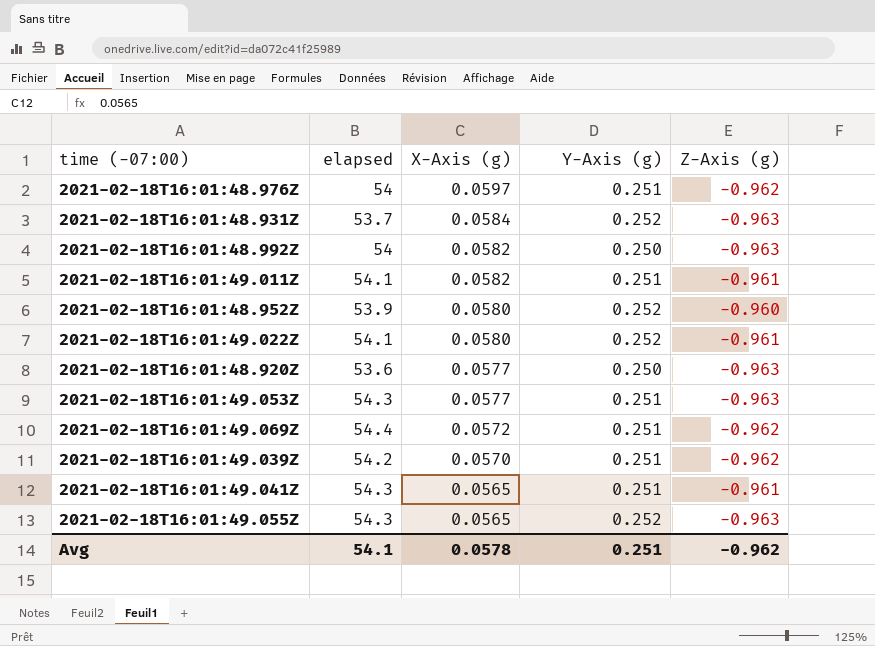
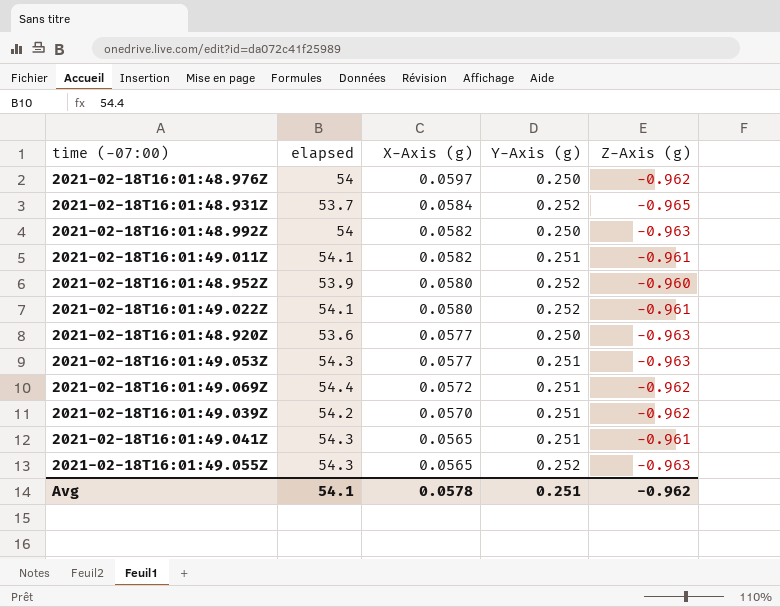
2021-02-18T16:01:48.976Z | Y-Axis (g): 0.251 -> 0.250
2021-02-18T16:01:48.931Z | Z-Axis (g): -0.963 -> -0.965

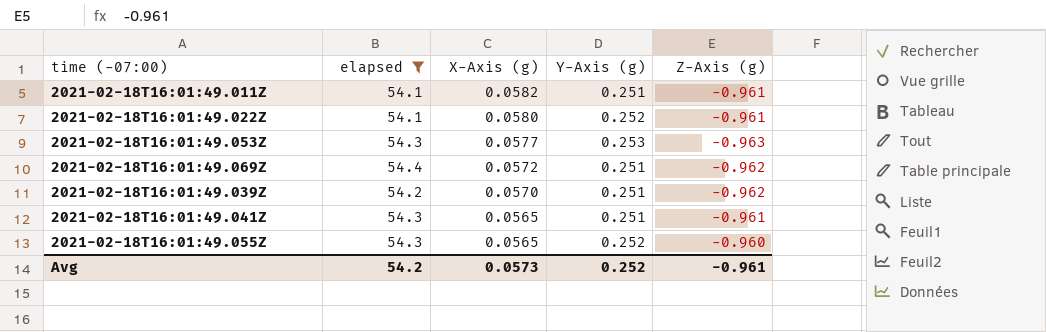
filter: none -> elapsed >= 54.1
2021-02-18T16:01:49.053Z | Y-Axis (g): 0.251 -> 0.253
2021-02-18T16:01:49.055Z | Z-Axis (g): -0.963 -> -0.960
Avg | elapsed: 54.1 -> 54.2
Avg | X-Axis (g): 0.0578 -> 0.0573
Avg | Y-Axis (g): 0.251 -> 0.252
Avg | Z-Axis (g): -0.962 -> -0.961

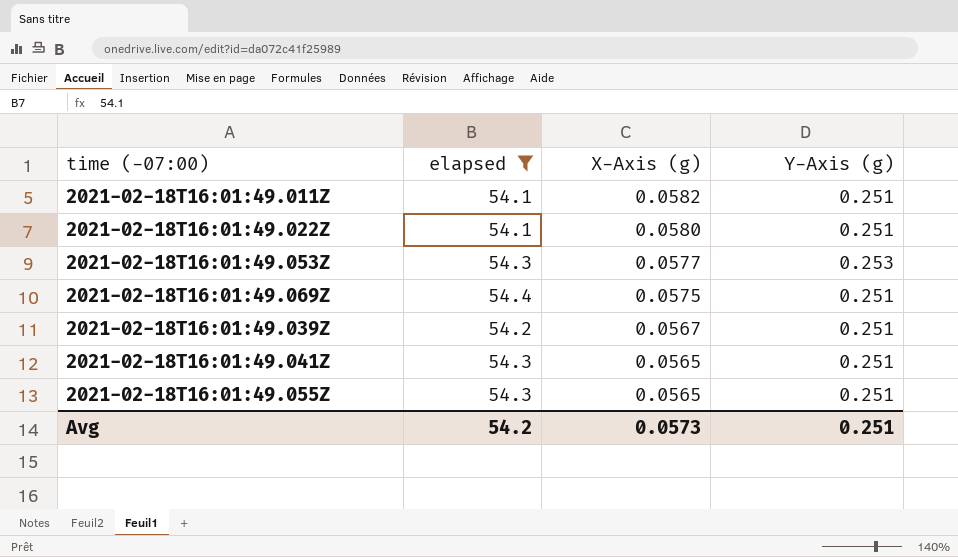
column Z-Axis (g) | position: 5 -> none
2021-02-18T16:01:49.022Z | Y-Axis (g): 0.252 -> 0.251
2021-02-18T16:01:49.069Z | X-Axis (g): 0.0572 -> 0.0575
2021-02-18T16:01:49.039Z | X-Axis (g): 0.0570 -> 0.0567
2021-02-18T16:01:49.055Z | Y-Axis (g): 0.252 -> 0.251
Avg | Y-Axis (g): 0.252 -> 0.251

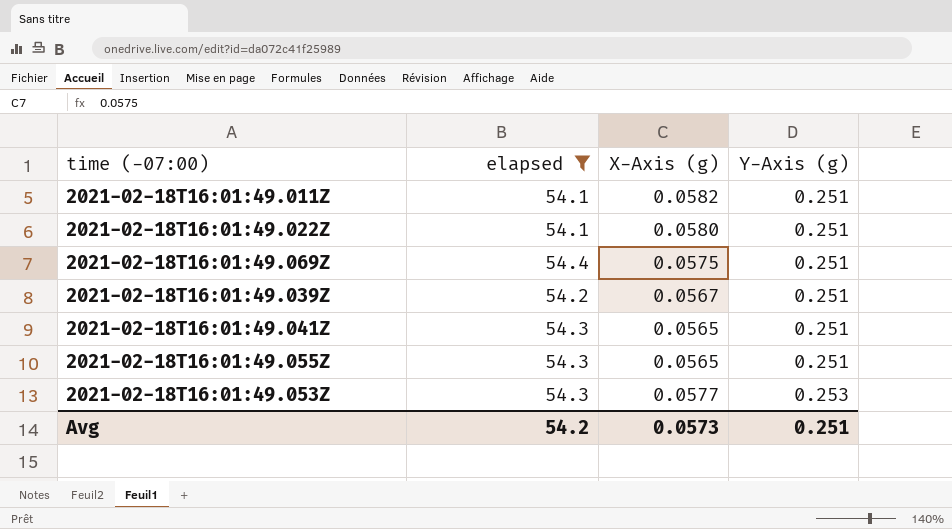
row order: X-Axis (g) descending -> Y-Axis (g) ascending

